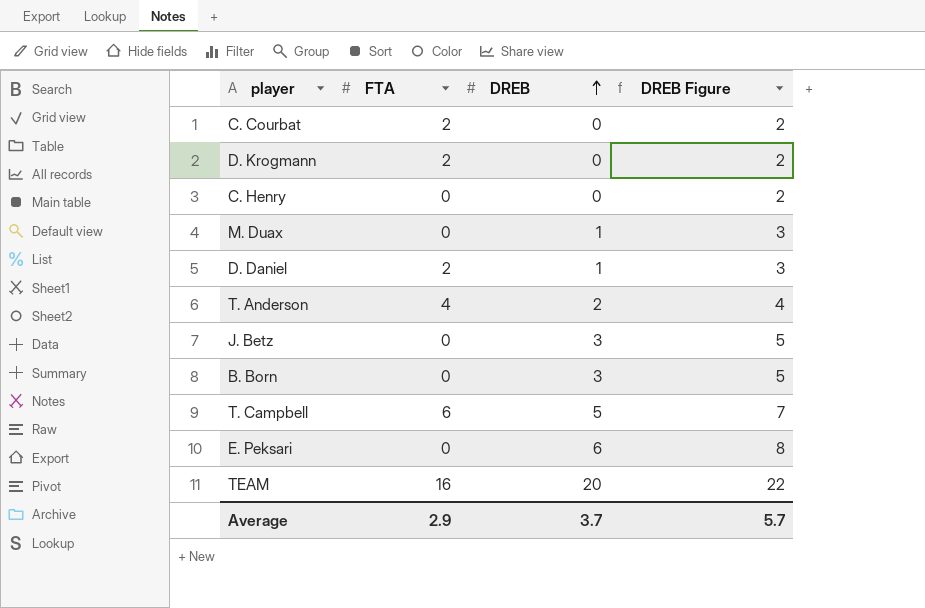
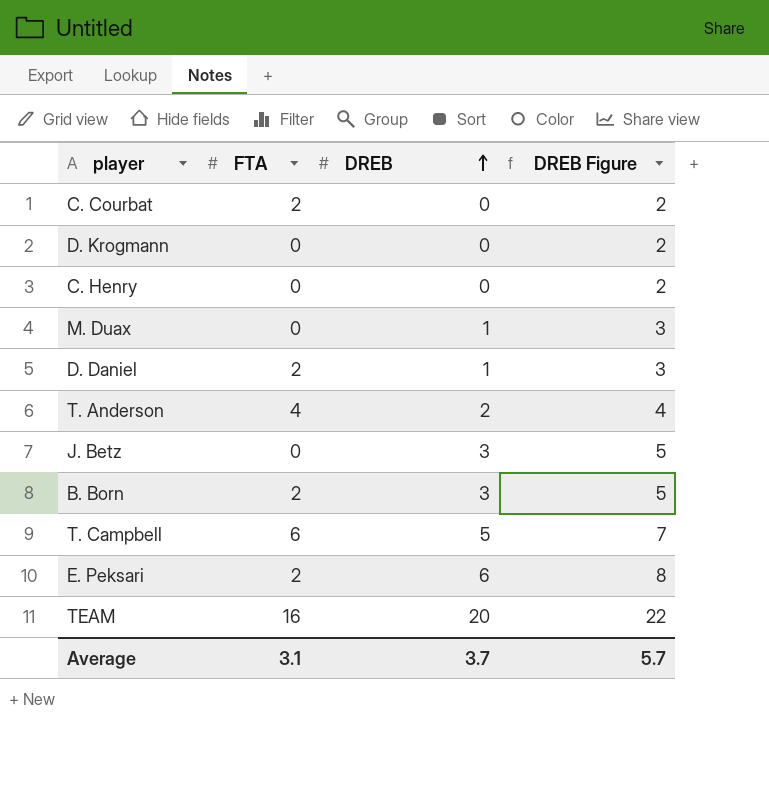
D. Krogmann | FTA: 2 -> 0
B. Born | FTA: 0 -> 2
E. Peksari | FTA: 0 -> 2
Average | FTA: 2.9 -> 3.1

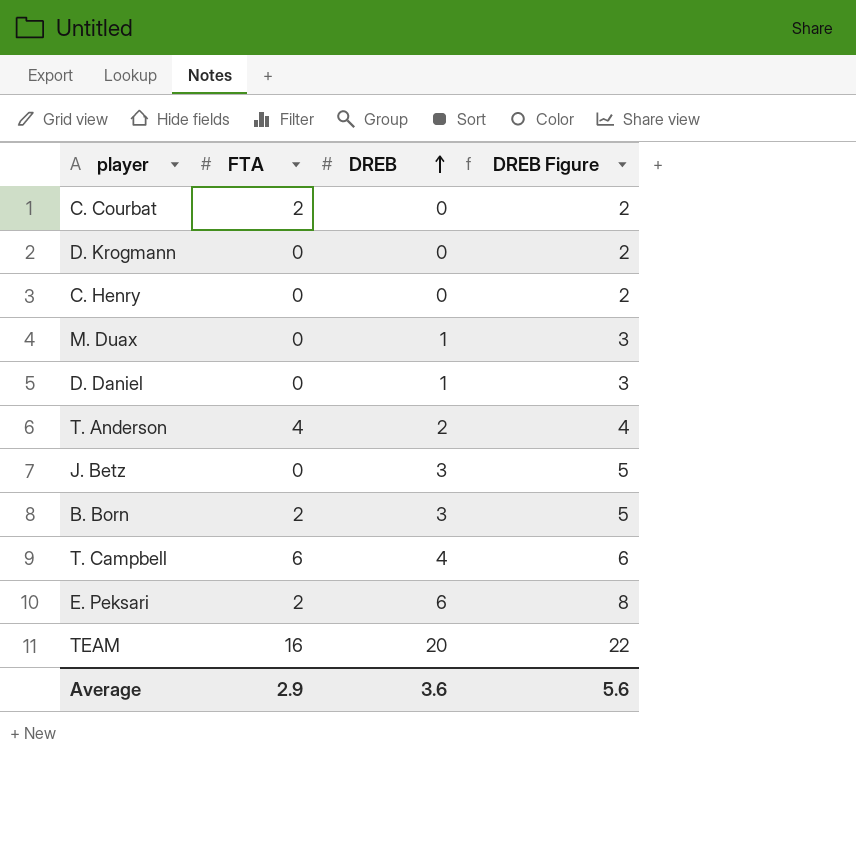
D. Daniel | FTA: 2 -> 0
T. Campbell | DREB: 5 -> 4
T. Campbell | DREB Figure: 7 -> 6
Average | FTA: 3.1 -> 2.9
Average | DREB: 3.7 -> 3.6
Average | DREB Figure: 5.7 -> 5.6

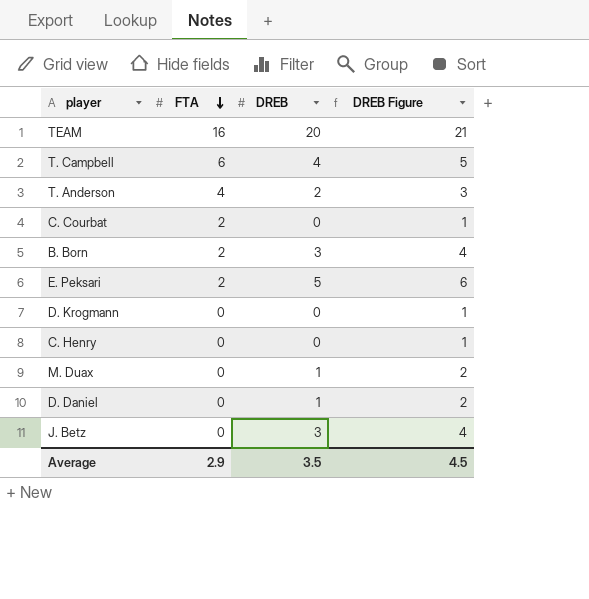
row order: DREB ascending -> FTA descending
column DREB Figure | formula: [DREB] + 2 -> [DREB] + 1
E. Peksari | DREB: 6 -> 5
Average | DREB: 3.6 -> 3.5
Average | DREB Figure: 5.6 -> 4.5

